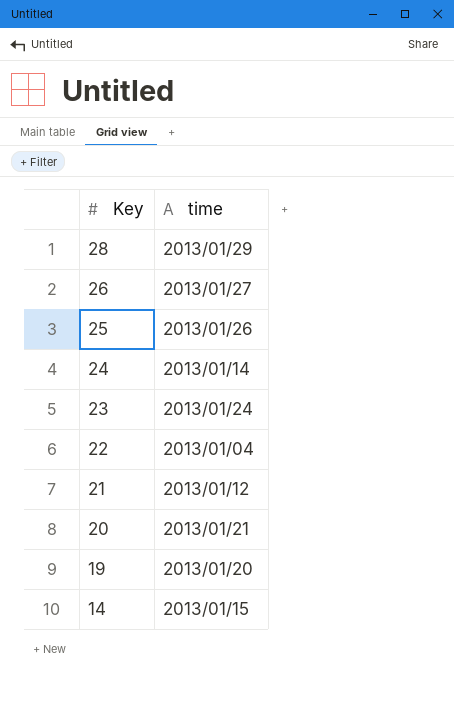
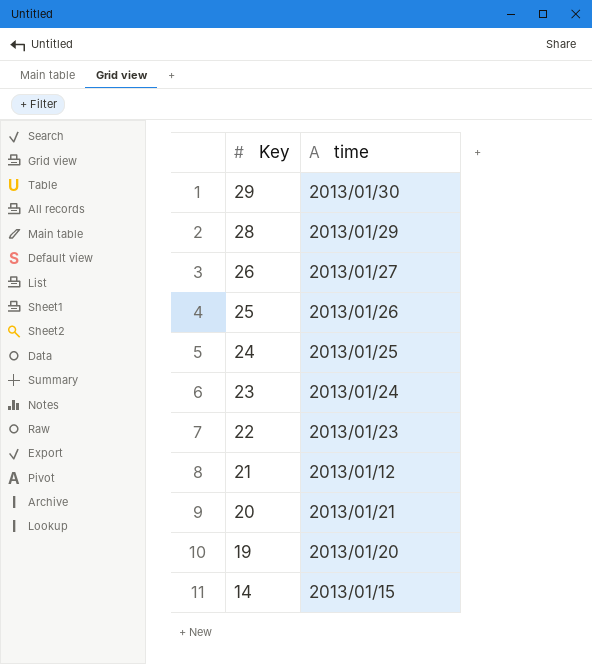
row 29: none -> 2013/01/30
24 | time: 2013/01/14 -> 2013/01/25
22 | time: 2013/01/04 -> 2013/01/23

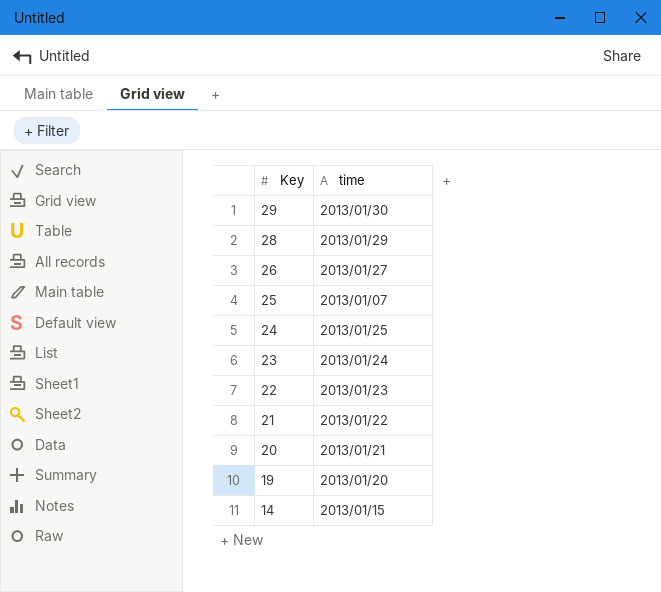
25 | time: 2013/01/26 -> 2013/01/07
21 | time: 2013/01/12 -> 2013/01/22

